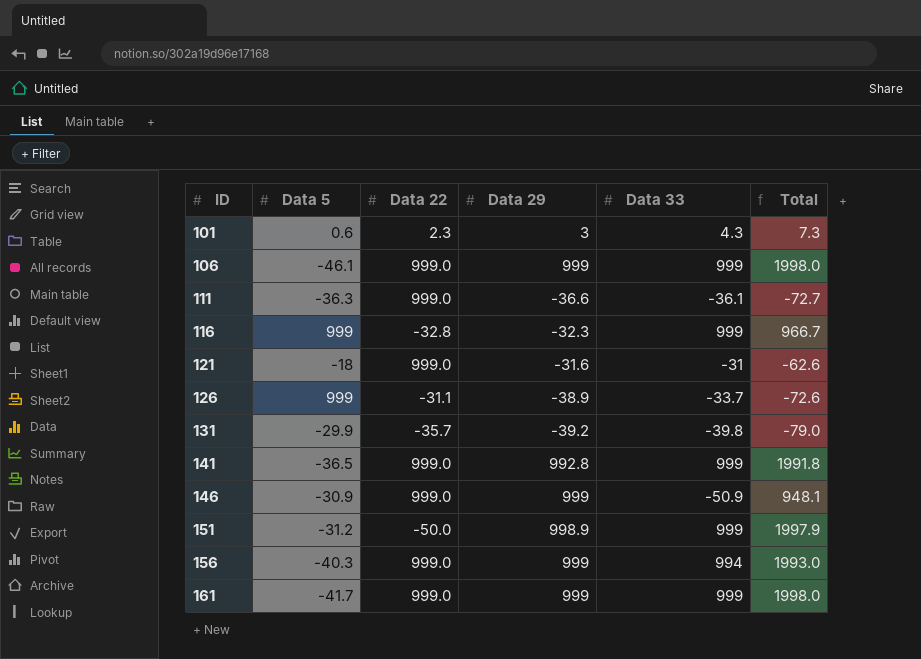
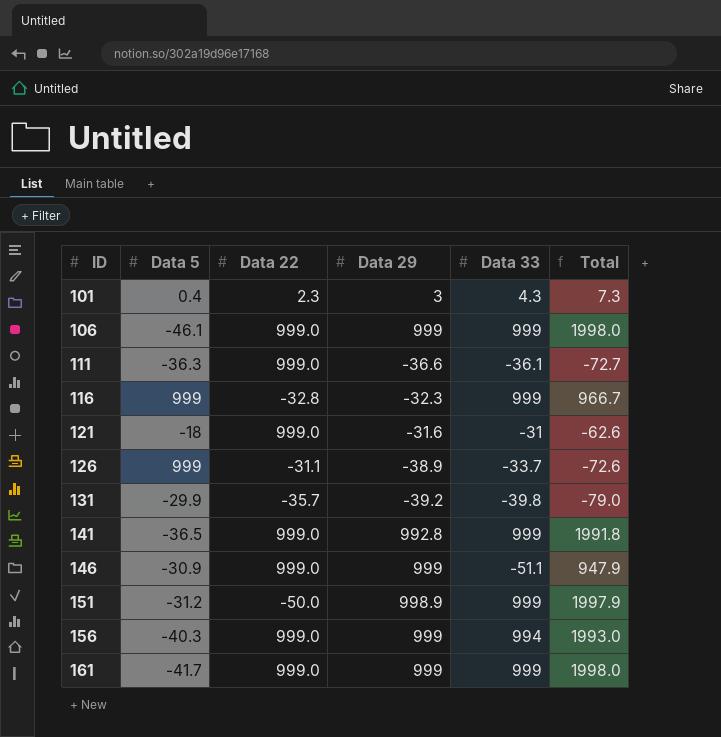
101 | Data 5: 0.6 -> 0.4
146 | Data 33: -50.9 -> -51.1
146 | Total: 948.1 -> 947.9

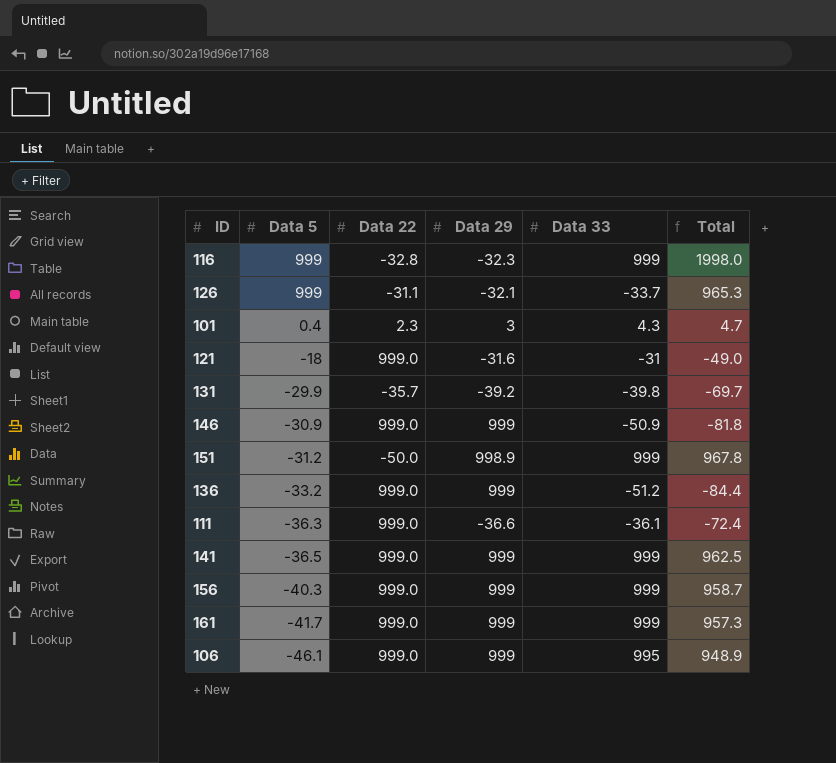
row order: ID ascending -> Data 5 descending
column Total | formula: [Data 29] + [Data 33] -> [Data 5] + [Data 33]
126 | Data 29: -38.9 -> -32.1
146 | Data 33: -51.1 -> -50.9
row 136: none -> -33.2 | 999.0 | 999 | -51.2 | -84.4
141 | Data 29: 992.8 -> 999
156 | Data 33: 994 -> 999
106 | Data 33: 999 -> 995

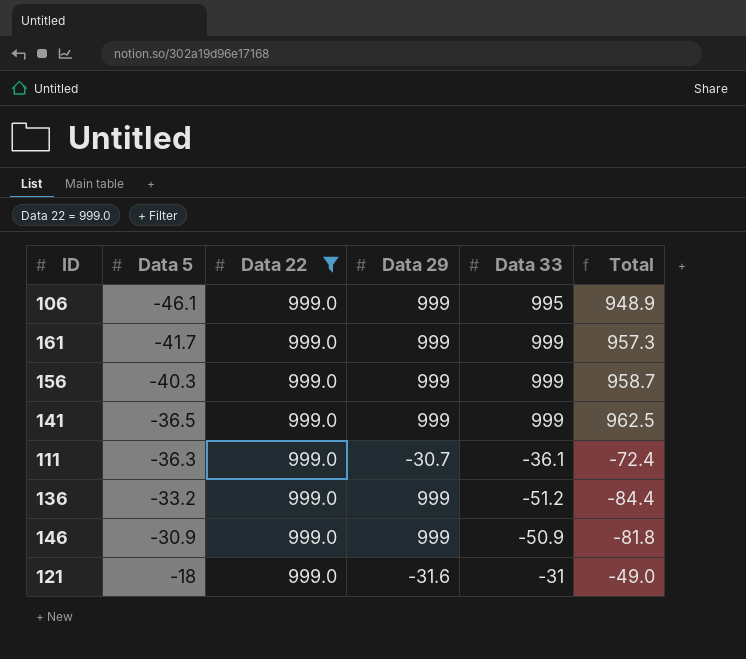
filter: none -> Data 22 = 999.0
row order: Data 5 descending -> Data 5 ascending
111 | Data 29: -36.6 -> -30.7

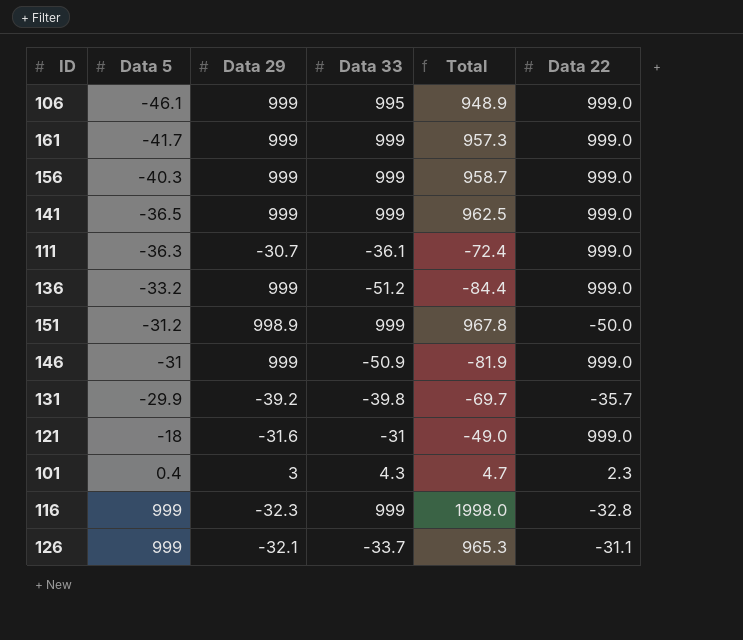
filter: Data 22 = 999.0 -> none
column Data 22 | position: 3 -> 6
146 | Data 5: -30.9 -> -31
146 | Total: -81.8 -> -81.9

